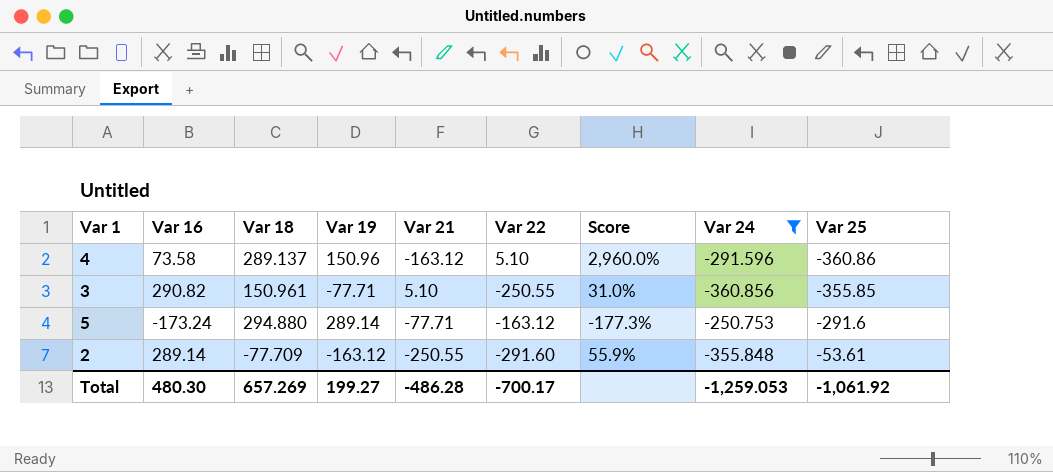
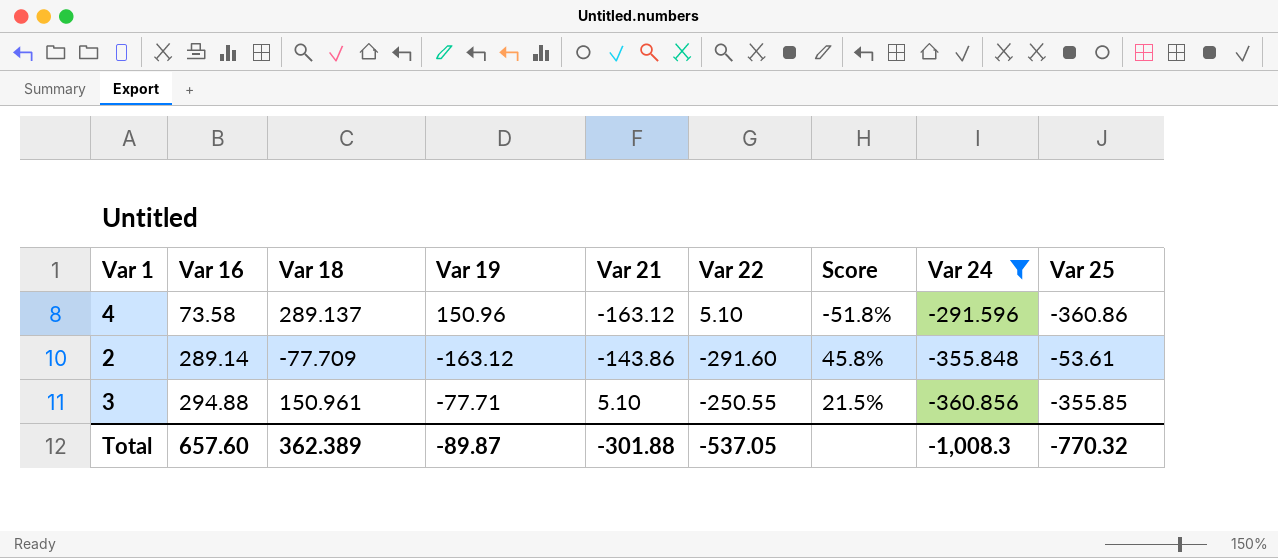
row order: Var 25 ascending -> Var 16 ascending
column Score | formula: [Var 19] / [Var 22] -> [Var 19] / [Var 24]
row 5: -173.24 | 294.880 | 289.14 | -77.71 | -163.12 | -177.3% | -250.753 | -291.6 -> none
2 | Var 21: -250.55 -> -143.86
3 | Var 16: 290.82 -> 294.88
Total | Var 16: 480.30 -> 657.60
Total | Var 18: 657.269 -> 362.389
Total | Var 19: 199.27 -> -89.87
Total | Var 21: -486.28 -> -301.88
Total | Var 22: -700.17 -> -537.05
Total | Var 24: -1,259.053 -> -1,008.3
Total | Var 25: -1,061.92 -> -770.32

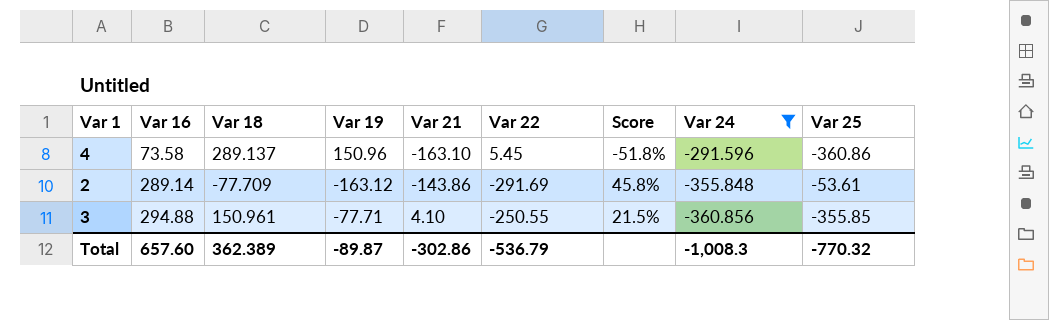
4 | Var 21: -163.12 -> -163.10
4 | Var 22: 5.10 -> 5.45
2 | Var 22: -291.60 -> -291.69
3 | Var 21: 5.10 -> 4.10
Total | Var 21: -301.88 -> -302.86
Total | Var 22: -537.05 -> -536.79

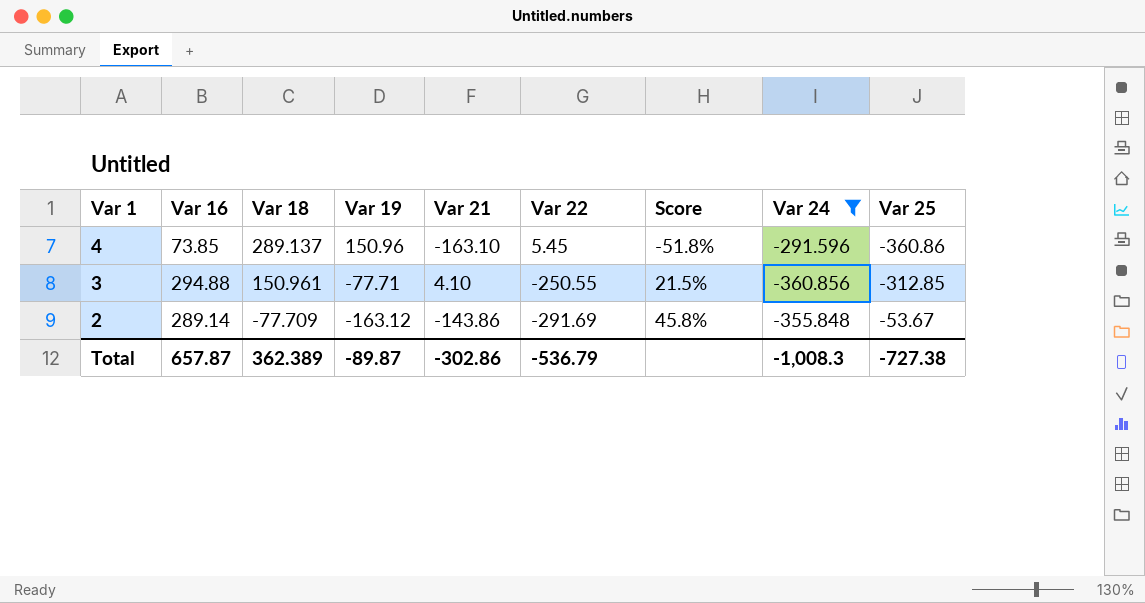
row order: Var 16 ascending -> Var 1 descending
4 | Var 16: 73.58 -> 73.85
3 | Var 25: -355.85 -> -312.85
2 | Var 25: -53.61 -> -53.67
Total | Var 16: 657.60 -> 657.87
Total | Var 25: -770.32 -> -727.38

